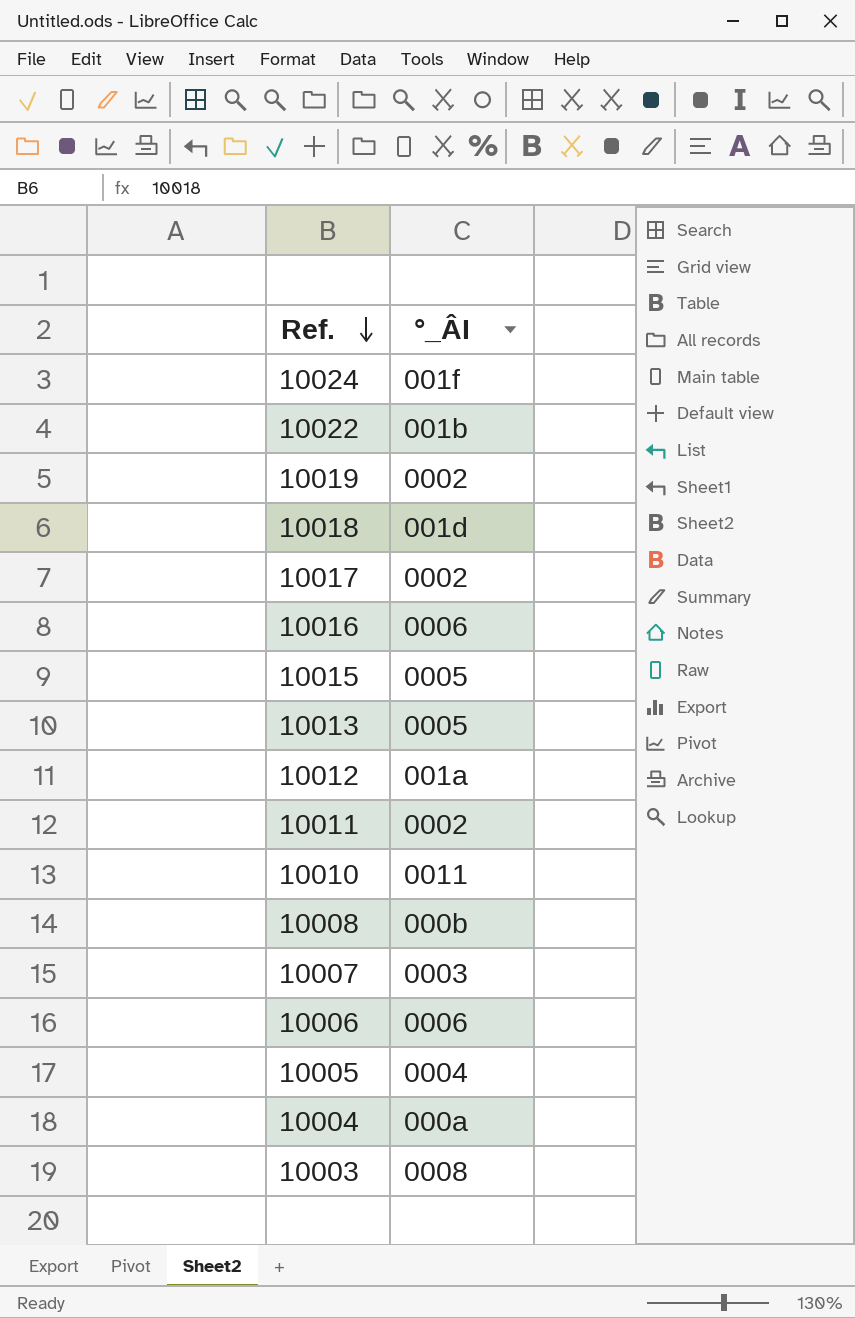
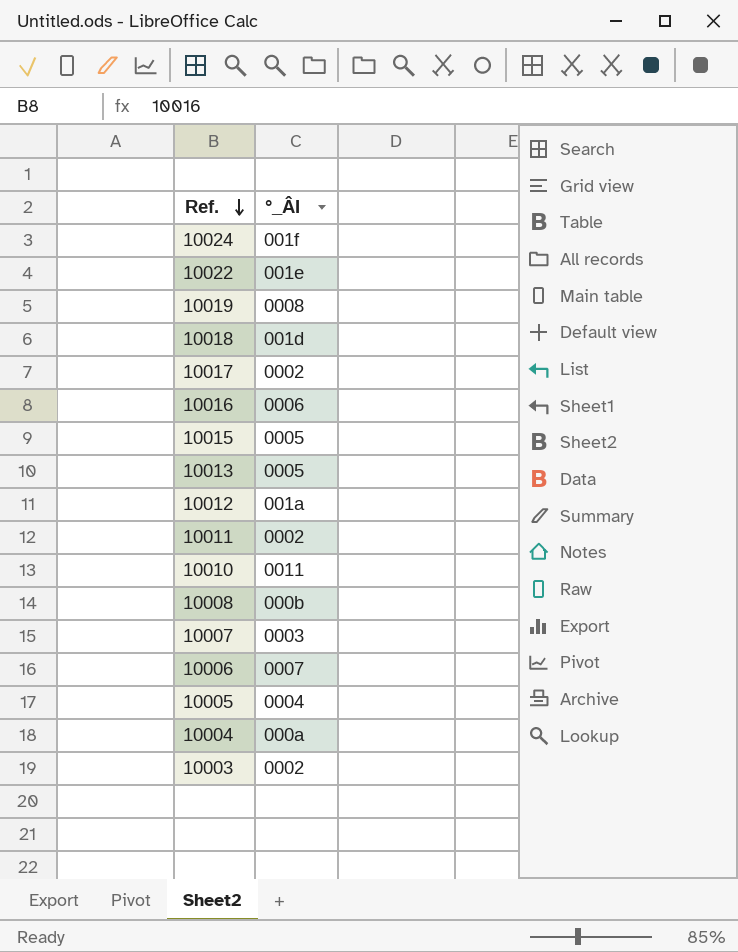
10022 | °_ÂI: 001b -> 001e
10019 | °_ÂI: 0002 -> 0008
10006 | °_ÂI: 0006 -> 0007
10003 | °_ÂI: 0008 -> 0002

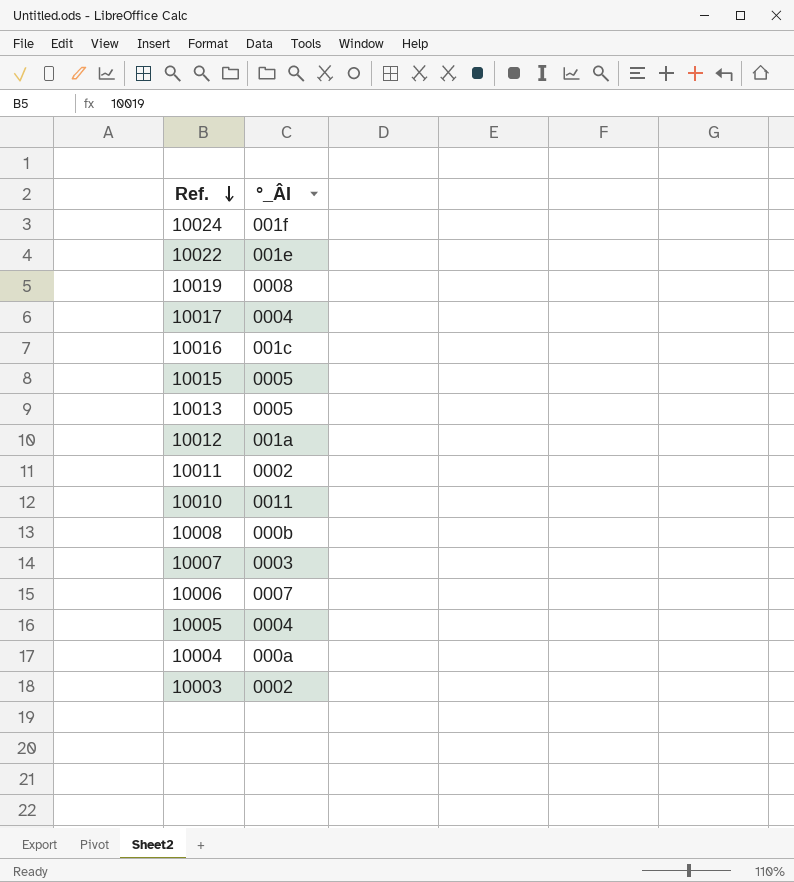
row 10018: 001d -> none
10017 | °_ÂI: 0002 -> 0004
10016 | °_ÂI: 0006 -> 001c

